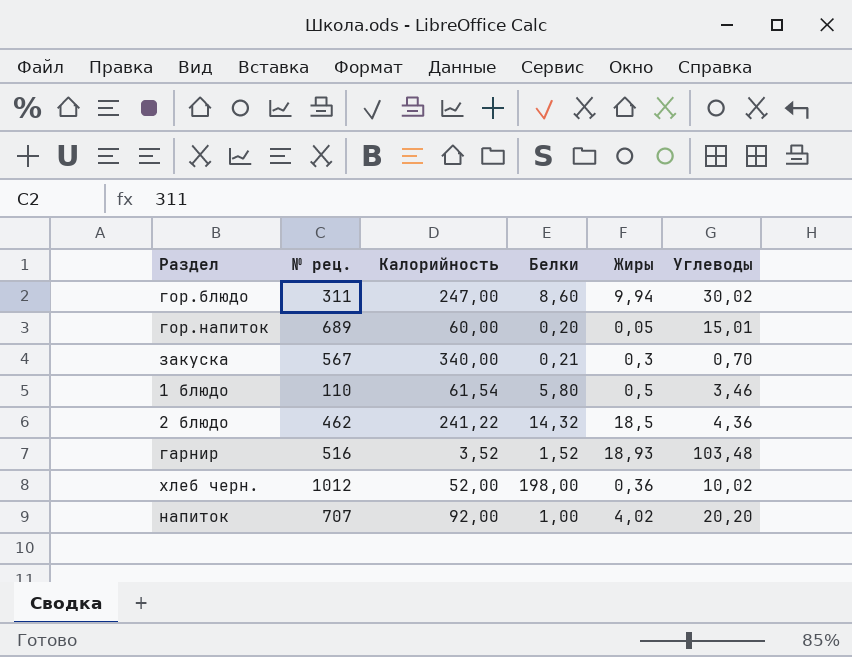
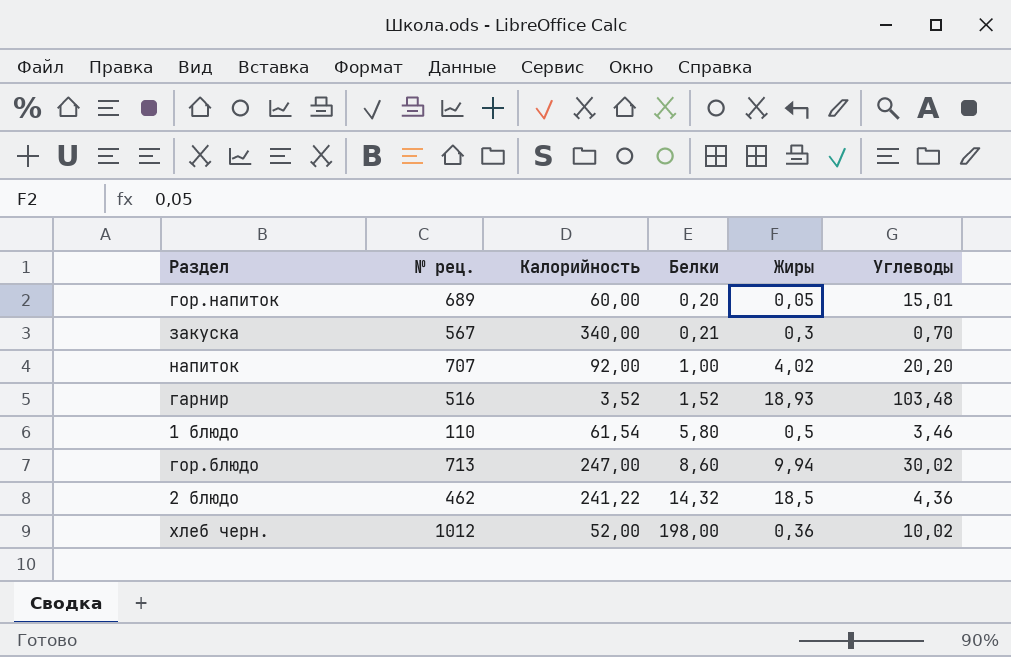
row order: none -> Белки ascending
гор.блюдо | № рец.: 311 -> 713

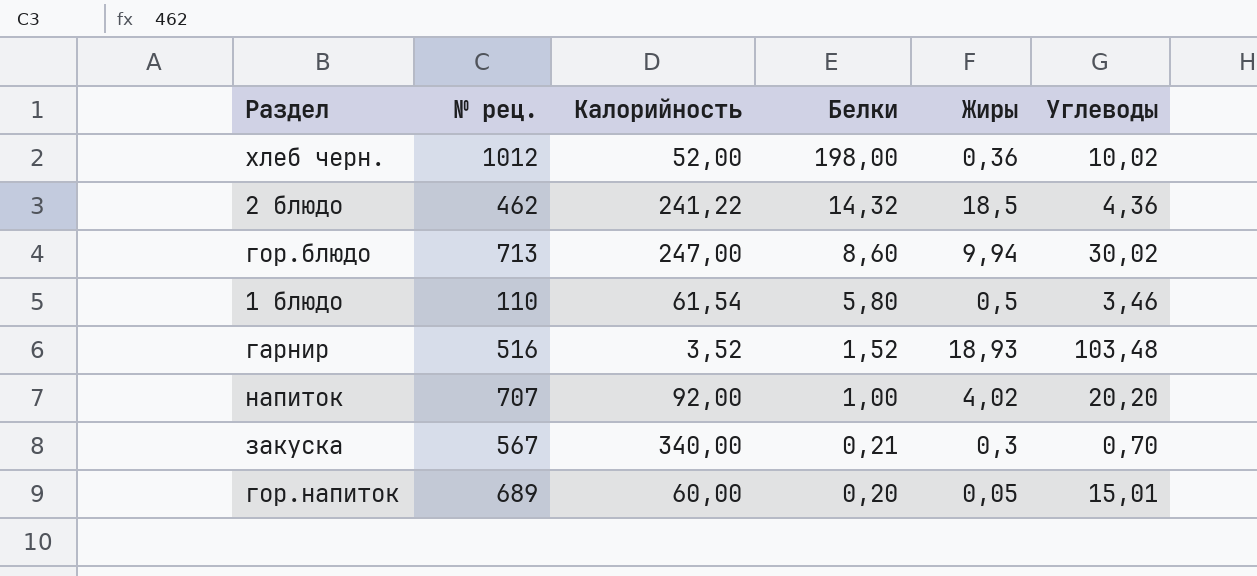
row order: Белки ascending -> Белки descending

